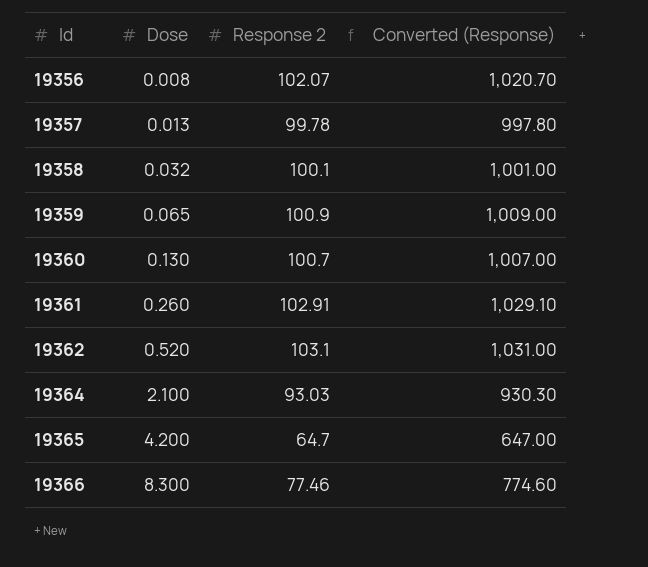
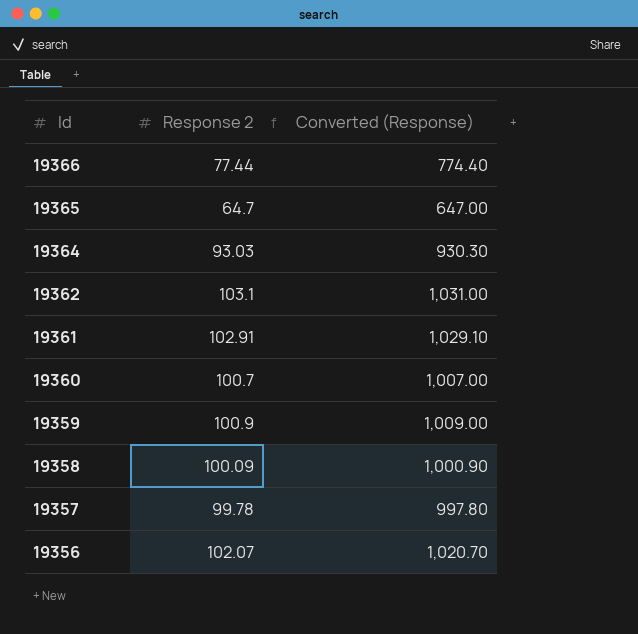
row order: Id ascending -> Id descending
column Dose | position: 2 -> none
19366 | Response 2: 77.46 -> 77.44
19366 | Converted (Response): 774.60 -> 774.40
19358 | Response 2: 100.1 -> 100.09
19358 | Converted (Response): 1,001.00 -> 1,000.90

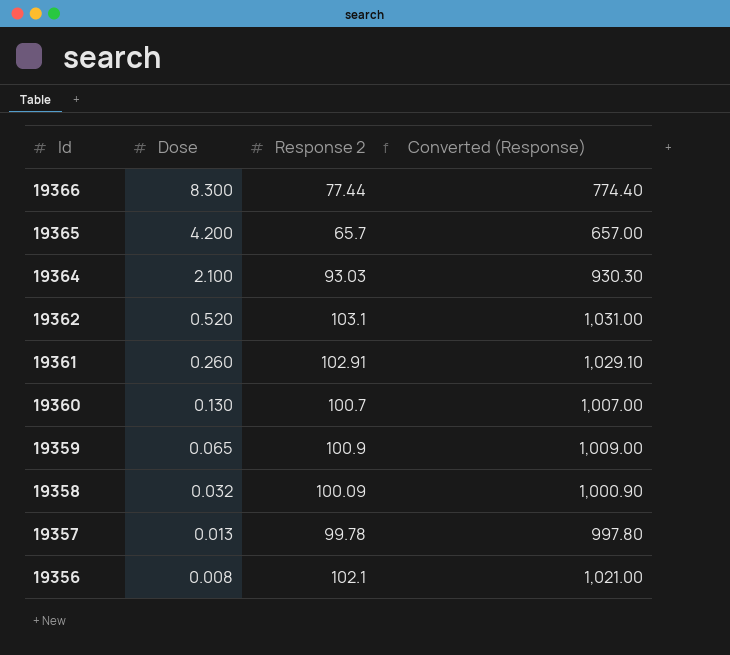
column Dose | position: none -> 2
19365 | Response 2: 64.7 -> 65.7
19365 | Converted (Response): 647.00 -> 657.00
19356 | Response 2: 102.07 -> 102.1
19356 | Converted (Response): 1,020.70 -> 1,021.00

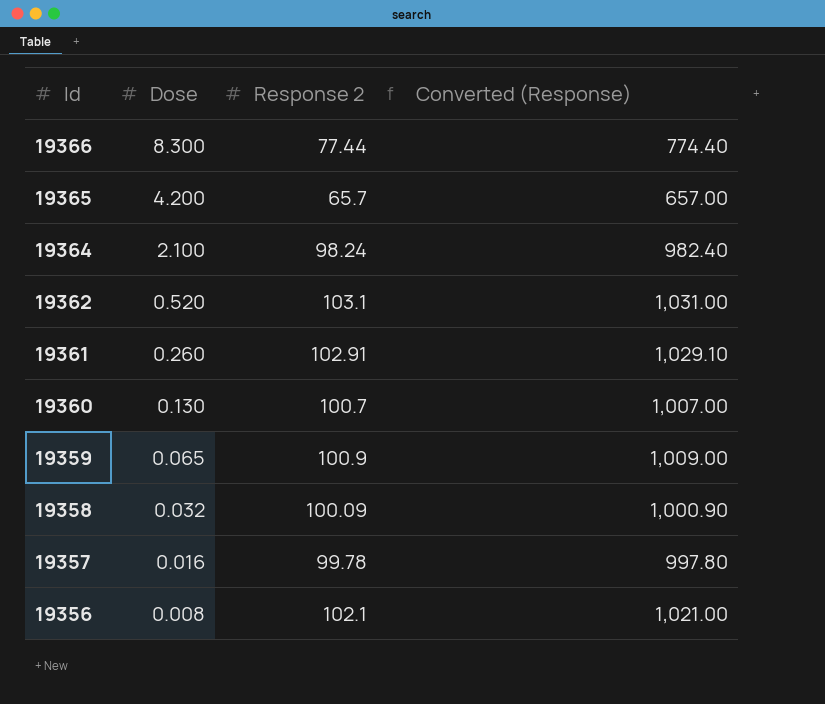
19364 | Response 2: 93.03 -> 98.24
19364 | Converted (Response): 930.30 -> 982.40
19357 | Dose: 0.013 -> 0.016

